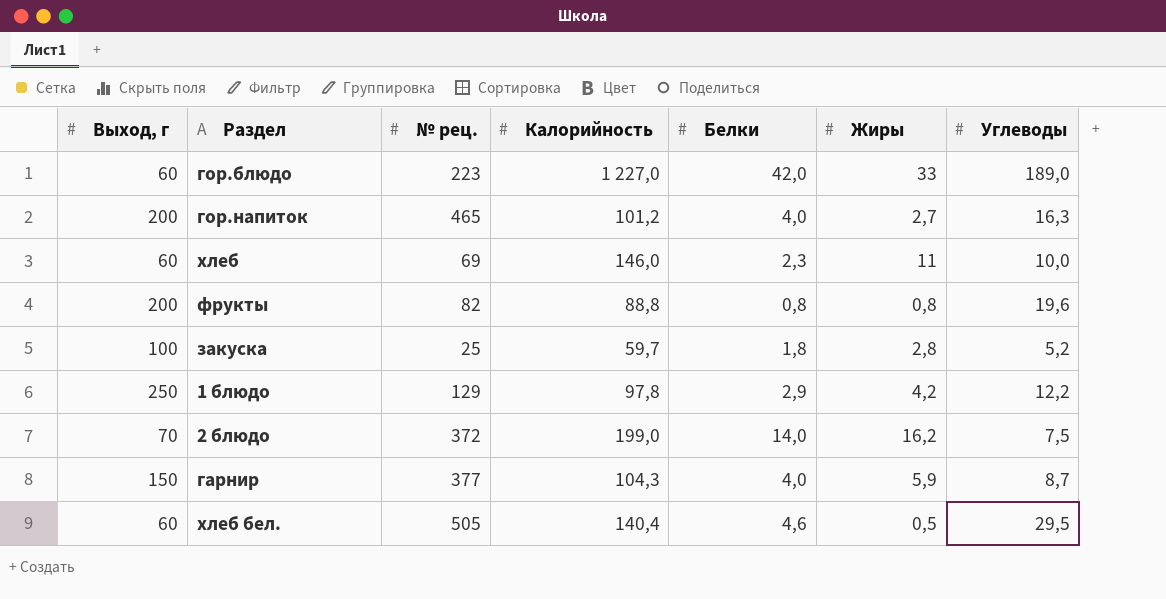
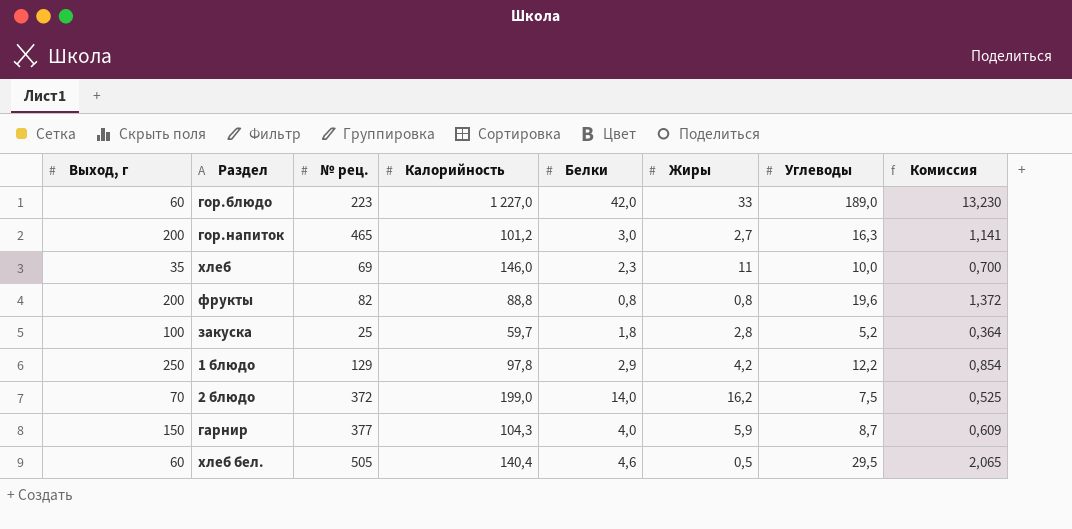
column Комиссия | formula: none -> [Углеводы] * 0,07
гор.напиток | Белки: 4,0 -> 3,0
хлеб | Выход, г: 60 -> 35

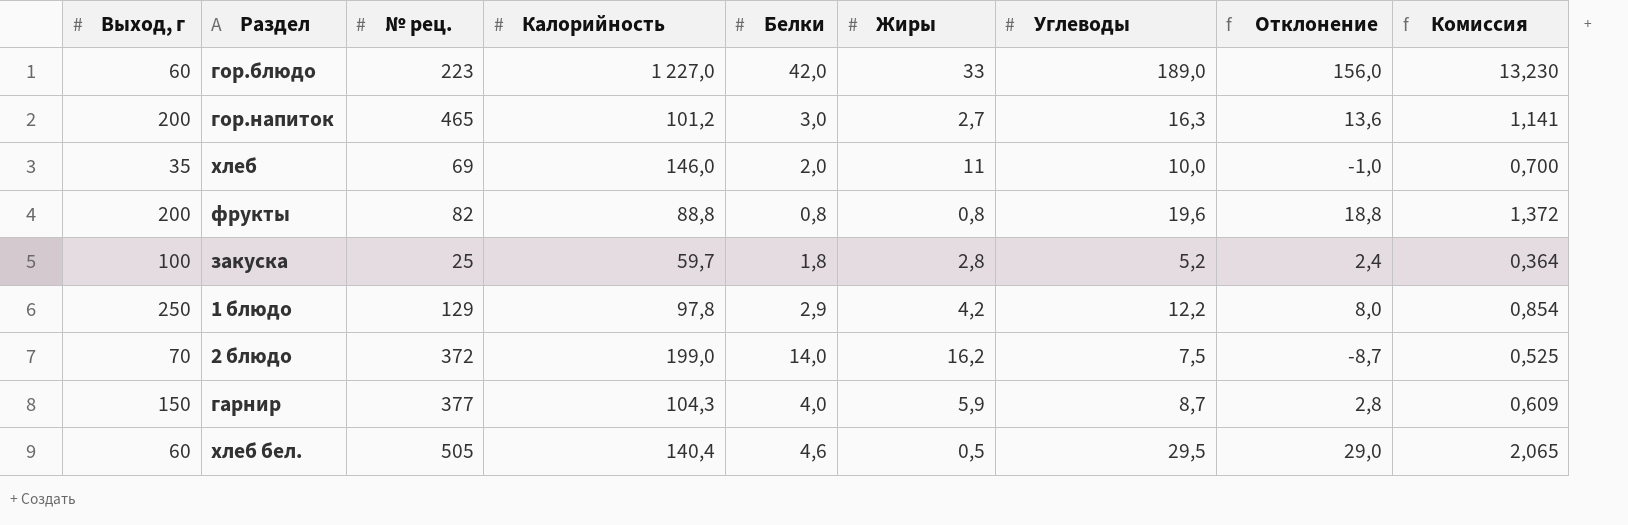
column Отклонение | formula: none -> [Углеводы] - [Жиры]
хлеб | Белки: 2,3 -> 2,0

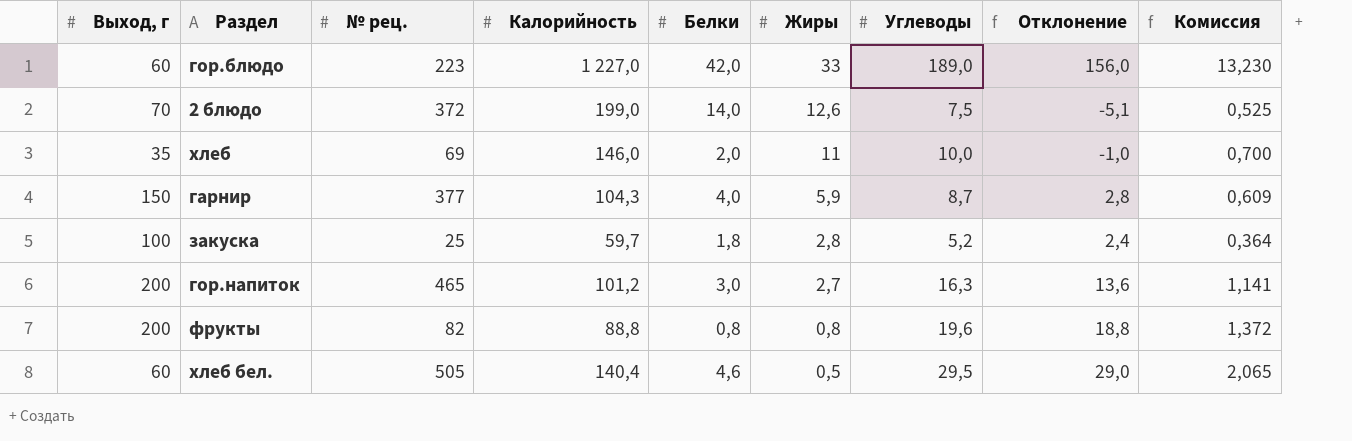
row order: none -> Жиры descending
row 1 блюдо: 250 | 129 | 97,8 | 2,9 | 4,2 | 12,2 | 8,0 | 0,854 -> none
2 блюдо | Жиры: 16,2 -> 12,6
2 блюдо | Отклонение: -8,7 -> -5,1

